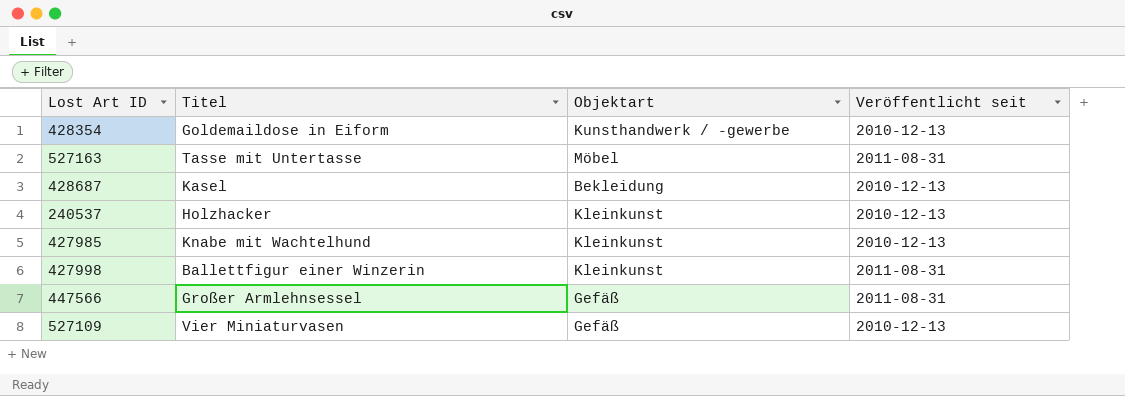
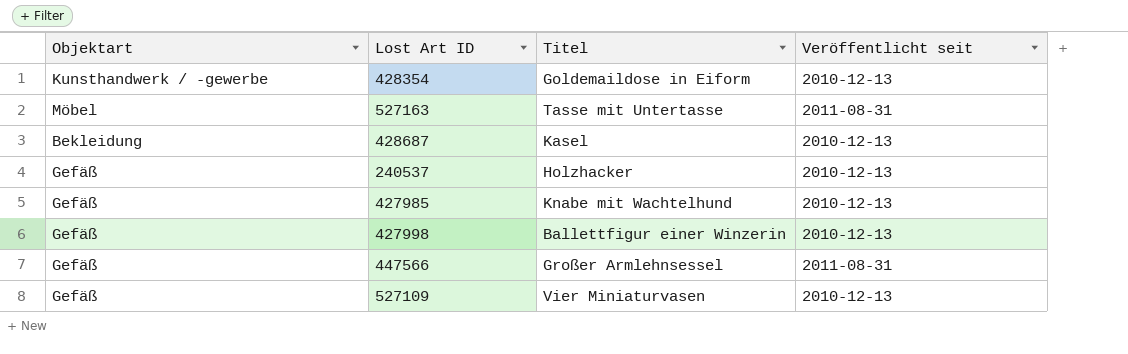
column Objektart | position: 3 -> 1
240537 | Objektart: Kleinkunst -> Gefäß
427985 | Objektart: Kleinkunst -> Gefäß
427998 | Objektart: Kleinkunst -> Gefäß
427998 | Veröffentlicht seit: 2011-08-31 -> 2010-12-13

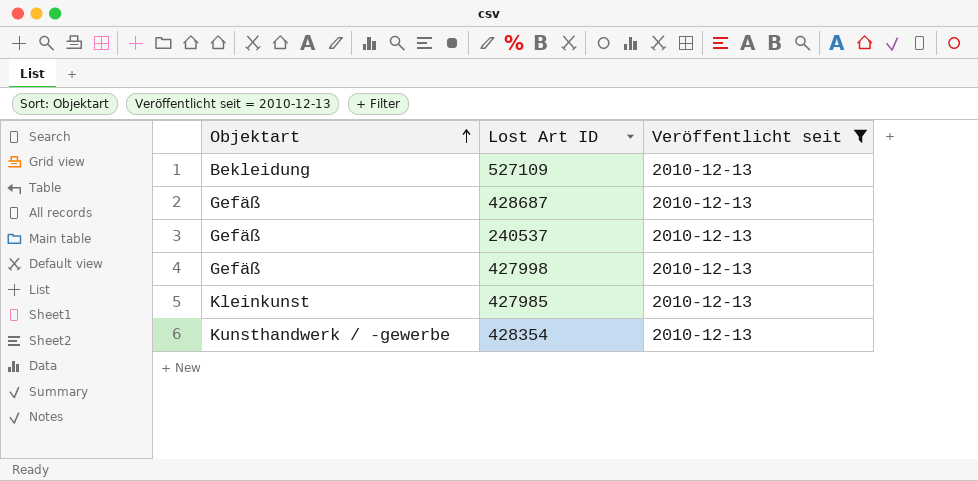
filter: none -> Veröffentlicht seit = 2010-12-13
row order: none -> Objektart ascending
column Titel | position: 3 -> none
527109 | Objektart: Gefäß -> Bekleidung
428687 | Objektart: Bekleidung -> Gefäß
427985 | Objektart: Gefäß -> Kleinkunst

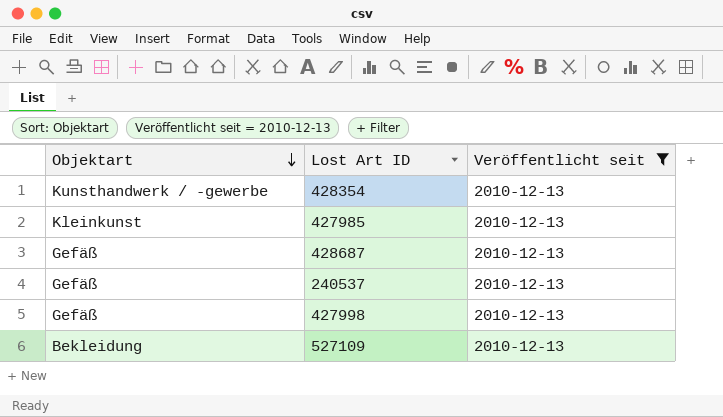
row order: Objektart ascending -> Objektart descending

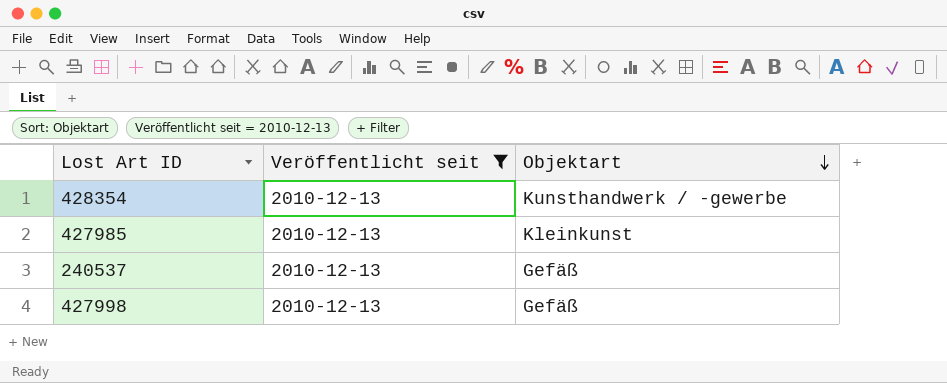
column Objektart | position: 1 -> 3
row 428687: Gefäß | 2010-12-13 -> none
row 527109: Bekleidung | 2010-12-13 -> none

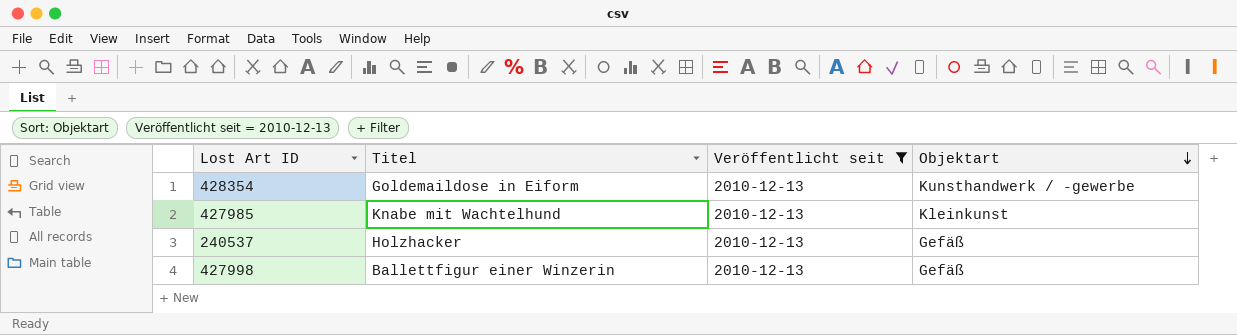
column Titel | position: none -> 2

